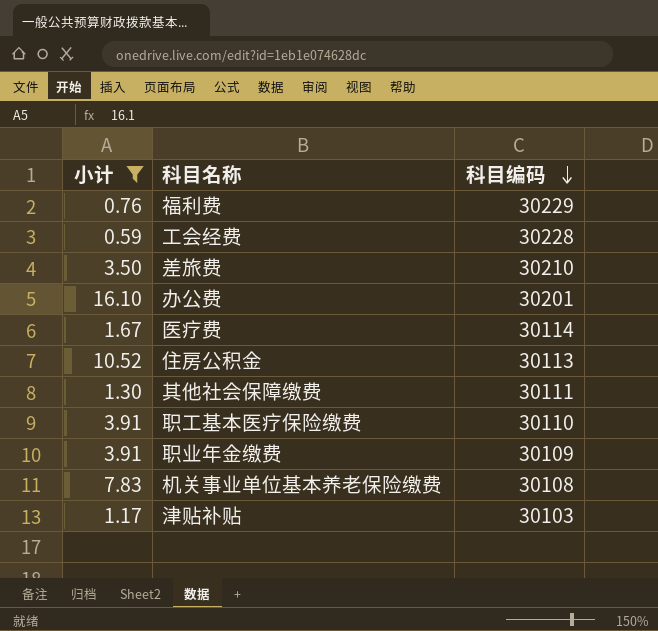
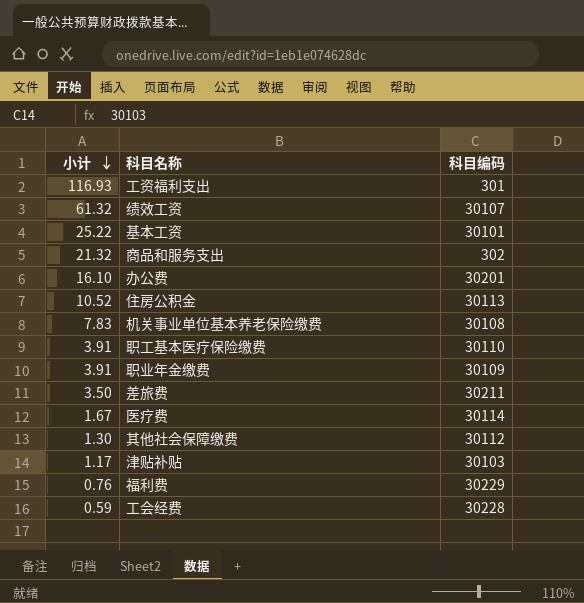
filter: 小计 <= 16.10 -> none
row order: 科目编码 descending -> 小计 descending
差旅费 | 科目编码: 30210 -> 30211
其他社会保障缴费 | 科目编码: 30111 -> 30112

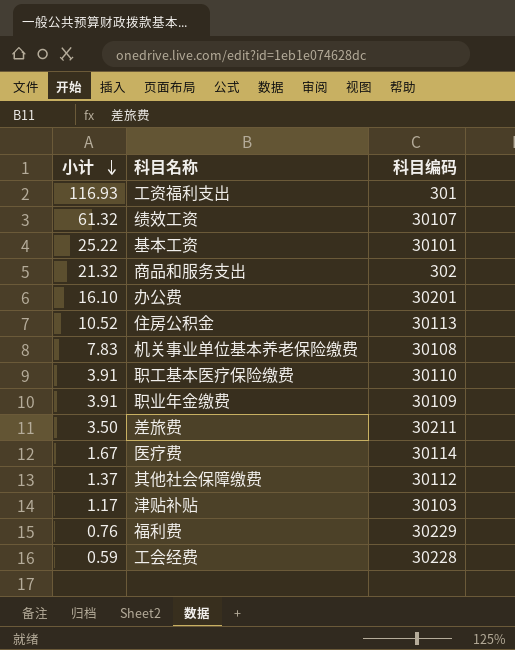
其他社会保障缴费 | 小计: 1.30 -> 1.37

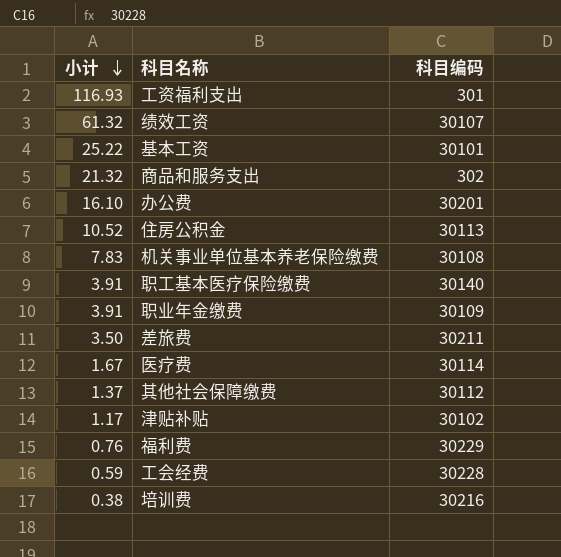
职工基本医疗保险缴费 | 科目编码: 30110 -> 30140
津贴补贴 | 科目编码: 30103 -> 30102
row 培训费: none -> 0.38 | 30216

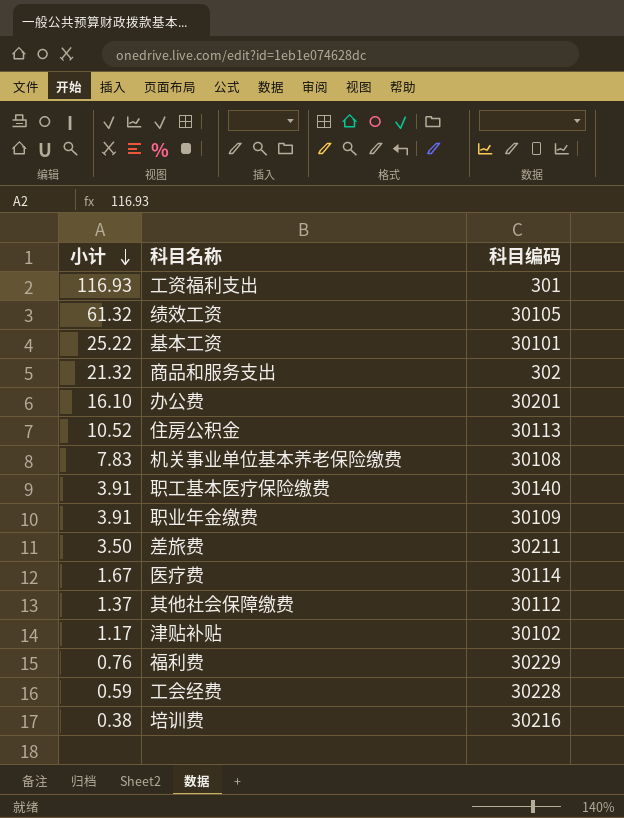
绩效工资 | 科目编码: 30107 -> 30105

